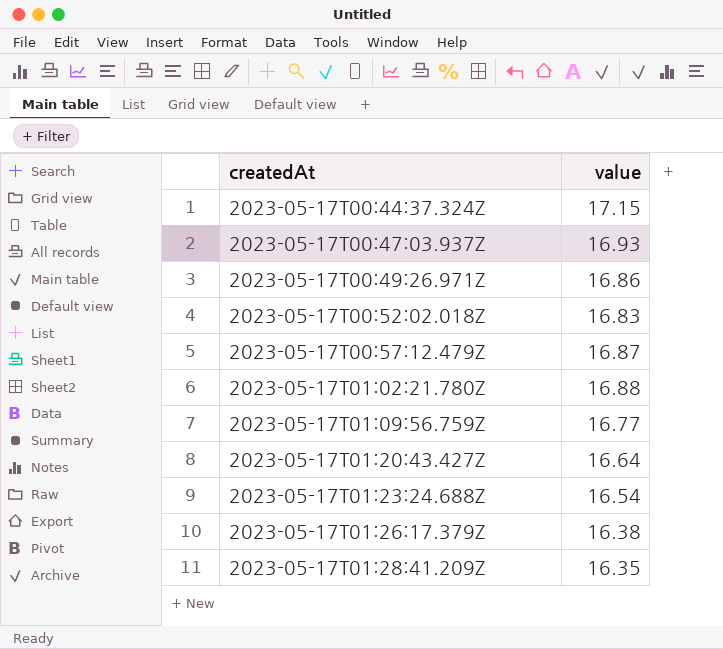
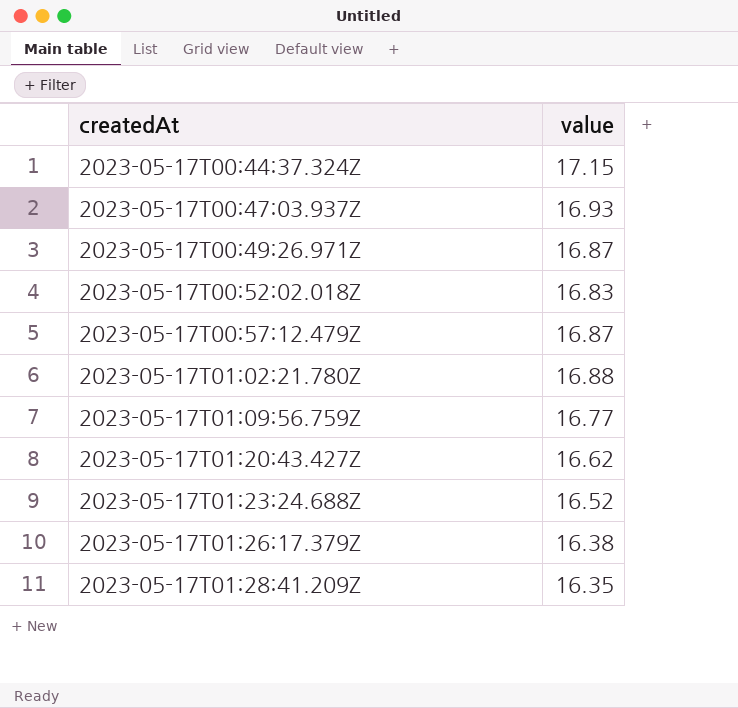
2023-05-17T00:49:26.971Z | value: 16.86 -> 16.87
2023-05-17T01:20:43.427Z | value: 16.64 -> 16.62
2023-05-17T01:23:24.688Z | value: 16.54 -> 16.52

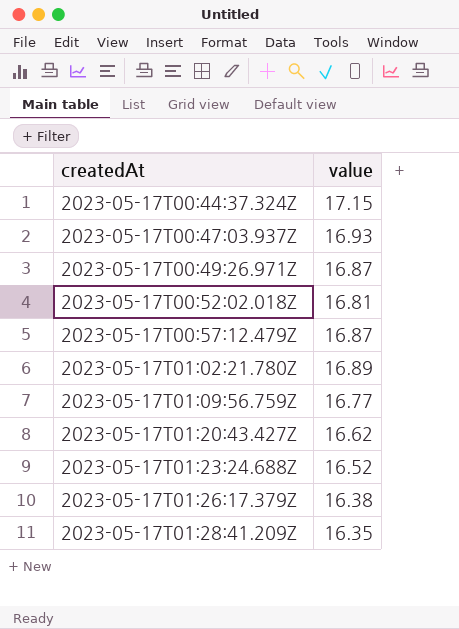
2023-05-17T00:52:02.018Z | value: 16.83 -> 16.81
2023-05-17T01:02:21.780Z | value: 16.88 -> 16.89

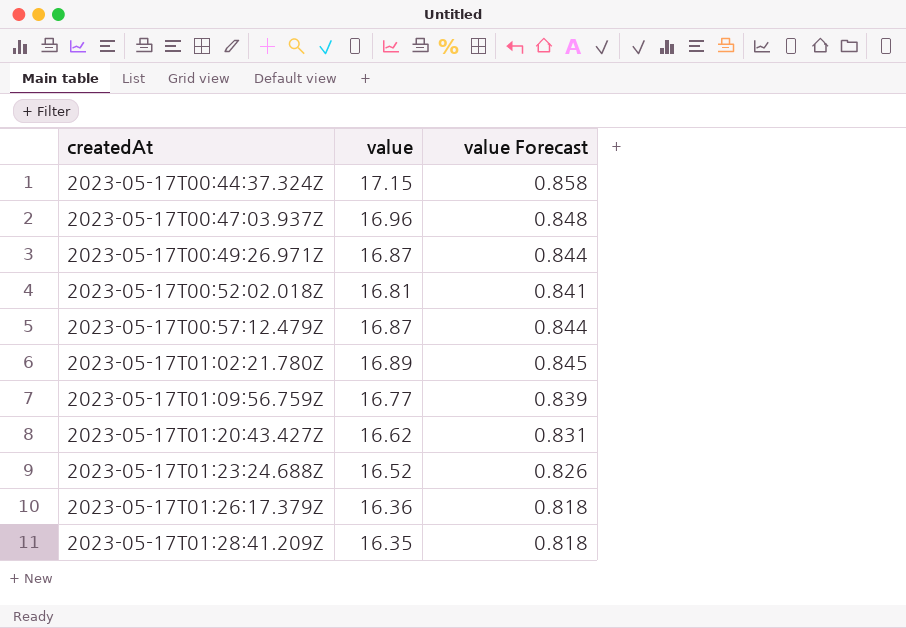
column value Forecast | formula: none -> [value] * 0.05
2023-05-17T00:47:03.937Z | value: 16.93 -> 16.96
2023-05-17T01:26:17.379Z | value: 16.38 -> 16.36

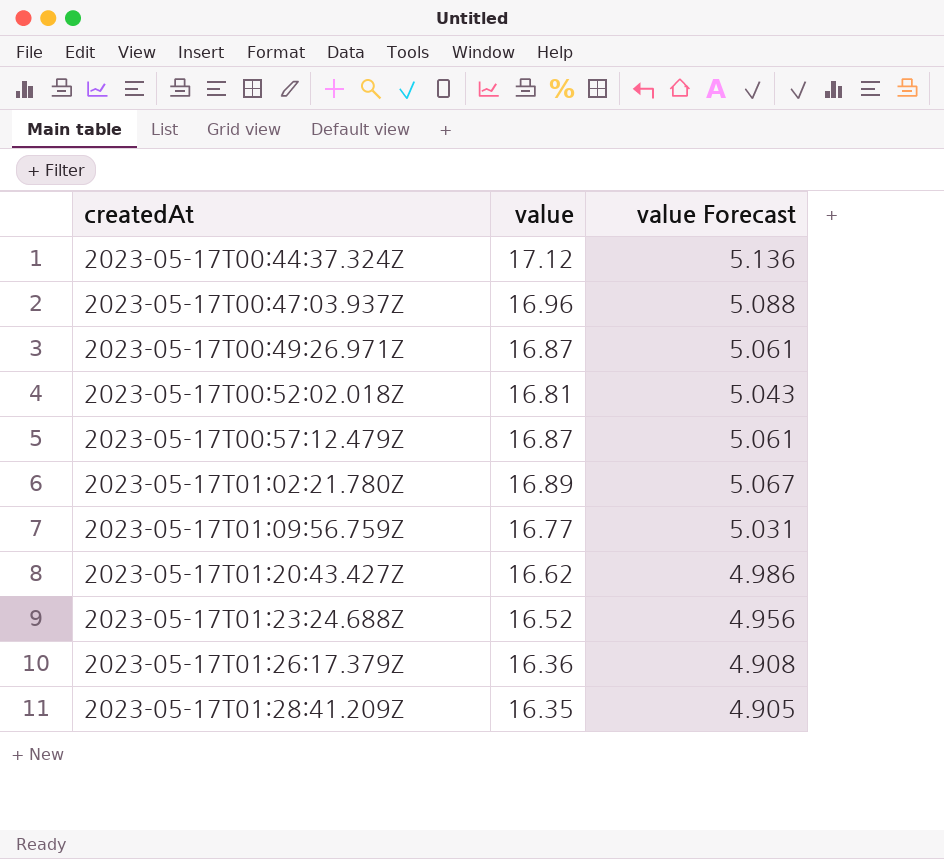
column value Forecast | formula: [value] * 0.05 -> [value] * 0.3
2023-05-17T00:44:37.324Z | value: 17.15 -> 17.12

